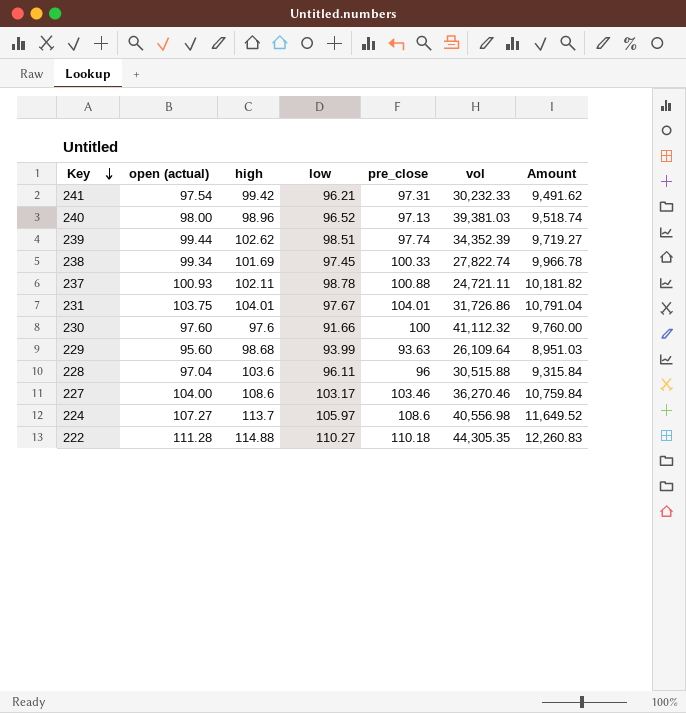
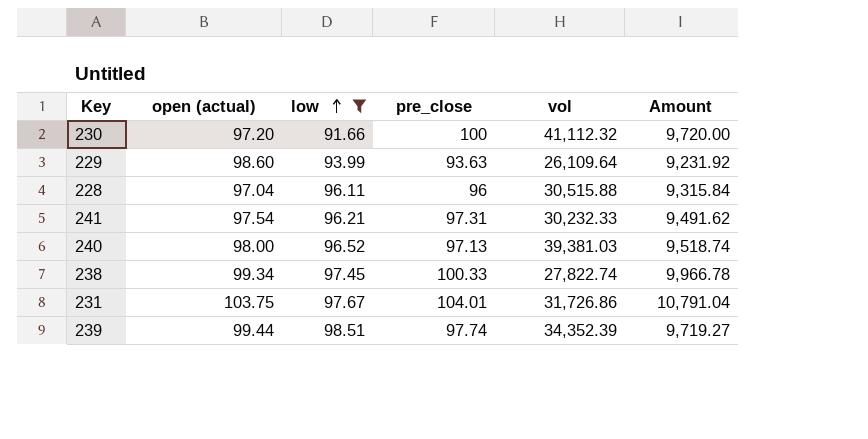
filter: none -> low <= 98.51
row order: Key descending -> low ascending
column high | position: 3 -> none
230 | open (actual): 97.60 -> 97.20
230 | Amount: 9,760.00 -> 9,720.00
229 | open (actual): 95.60 -> 98.60
229 | Amount: 8,951.03 -> 9,231.92

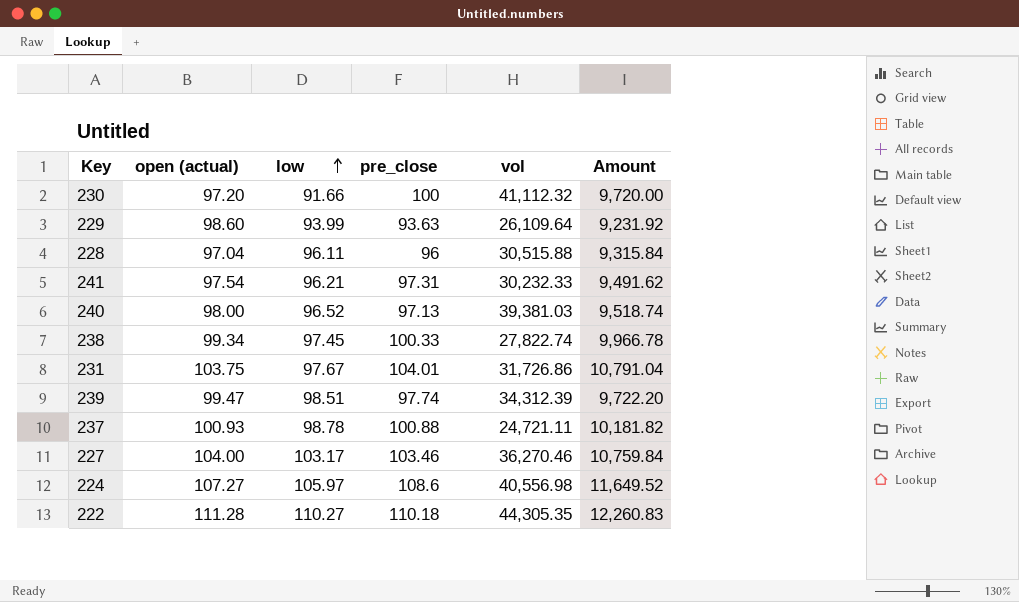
filter: low <= 98.51 -> none
239 | open (actual): 99.44 -> 99.47
239 | vol: 34,352.39 -> 34,312.39
239 | Amount: 9,719.27 -> 9,722.20

